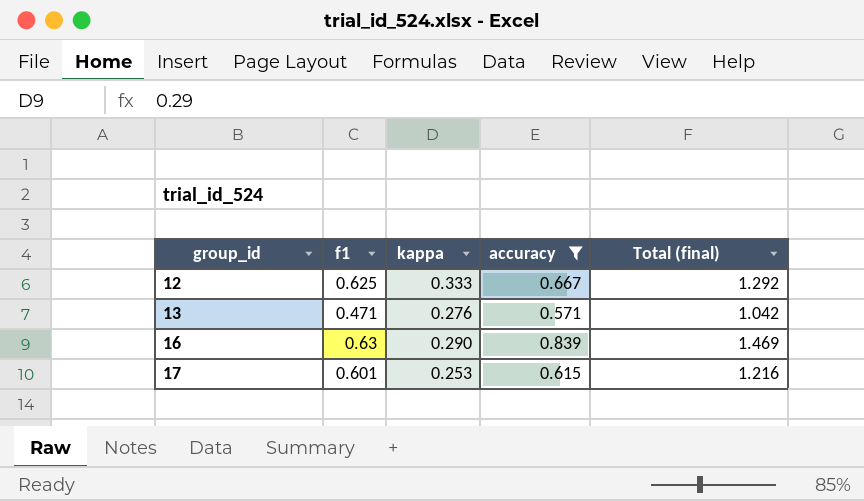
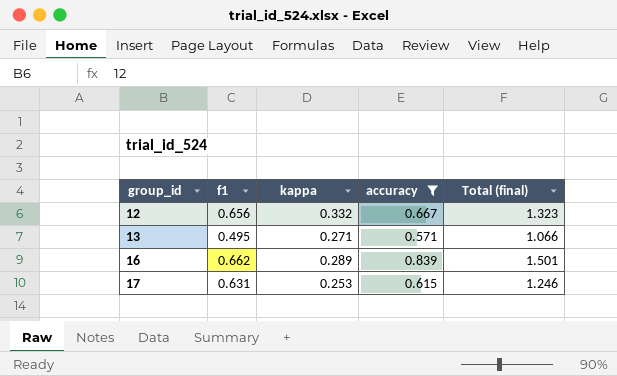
12 | f1: 0.625 -> 0.656
12 | kappa: 0.333 -> 0.332
12 | Total (final): 1.292 -> 1.323
13 | f1: 0.471 -> 0.495
13 | kappa: 0.276 -> 0.271
13 | Total (final): 1.042 -> 1.066
16 | f1: 0.63 -> 0.662
16 | kappa: 0.290 -> 0.289
16 | Total (final): 1.469 -> 1.501
17 | f1: 0.601 -> 0.631
17 | Total (final): 1.216 -> 1.246

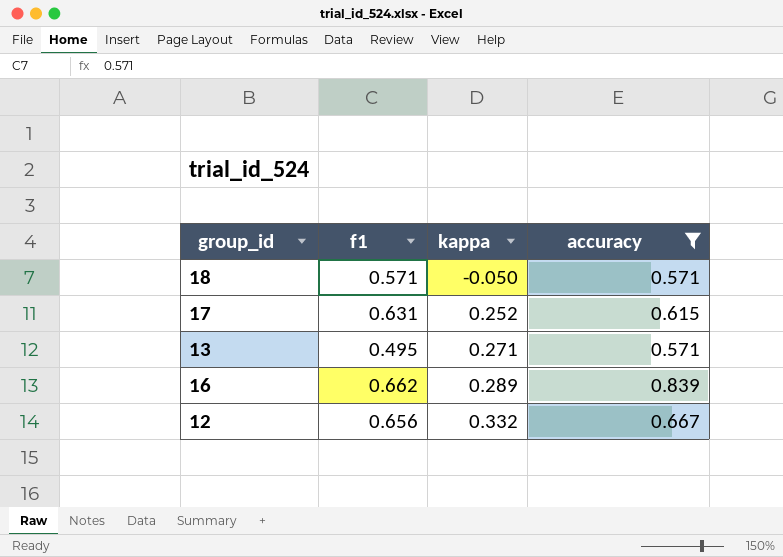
row order: group_id ascending -> kappa ascending
column Total (final) | formula: [f1] + [accuracy] -> none
row 18: none -> 0.571 | -0.050 | 0.571
17 | kappa: 0.253 -> 0.252

